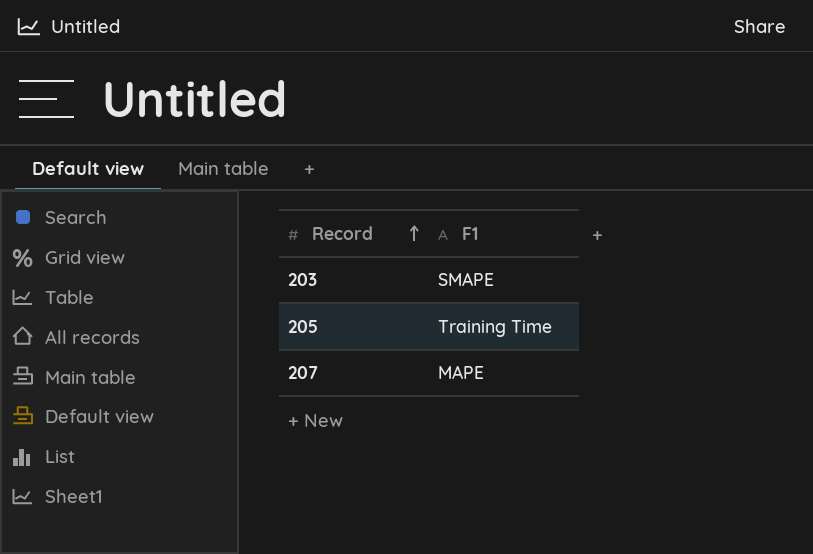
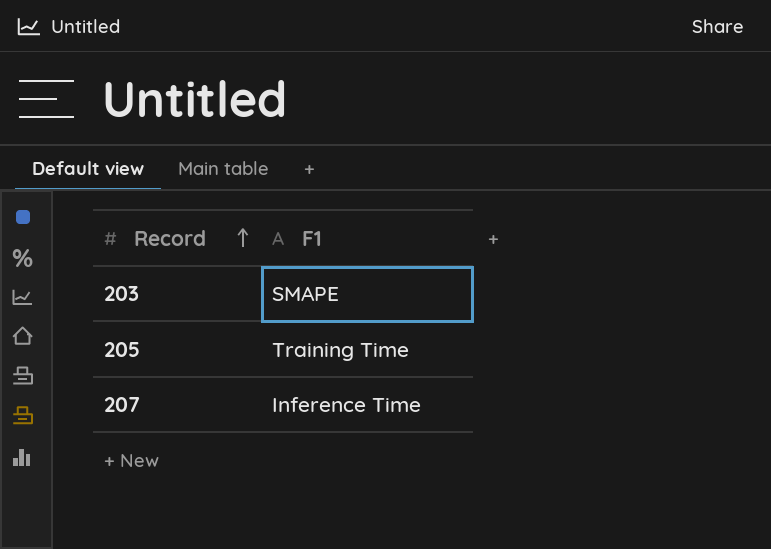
207 | F1: MAPE -> Inference Time

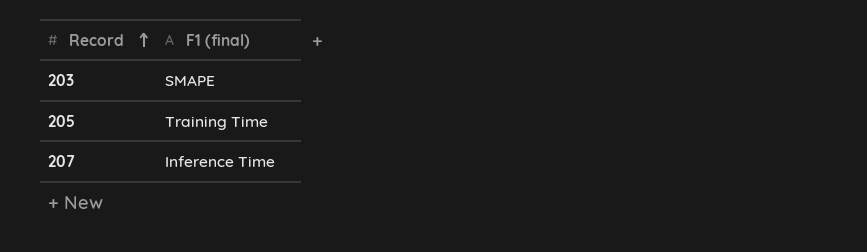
column name: F1 -> F1 (final)

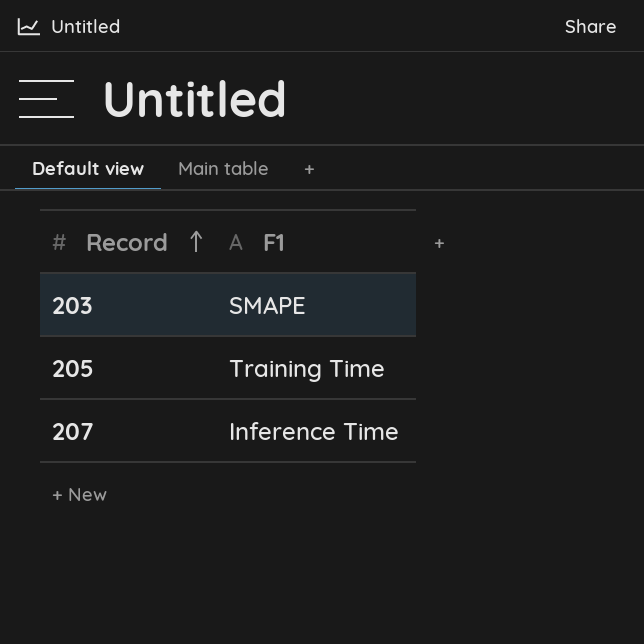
column name: F1 (final) -> F1

